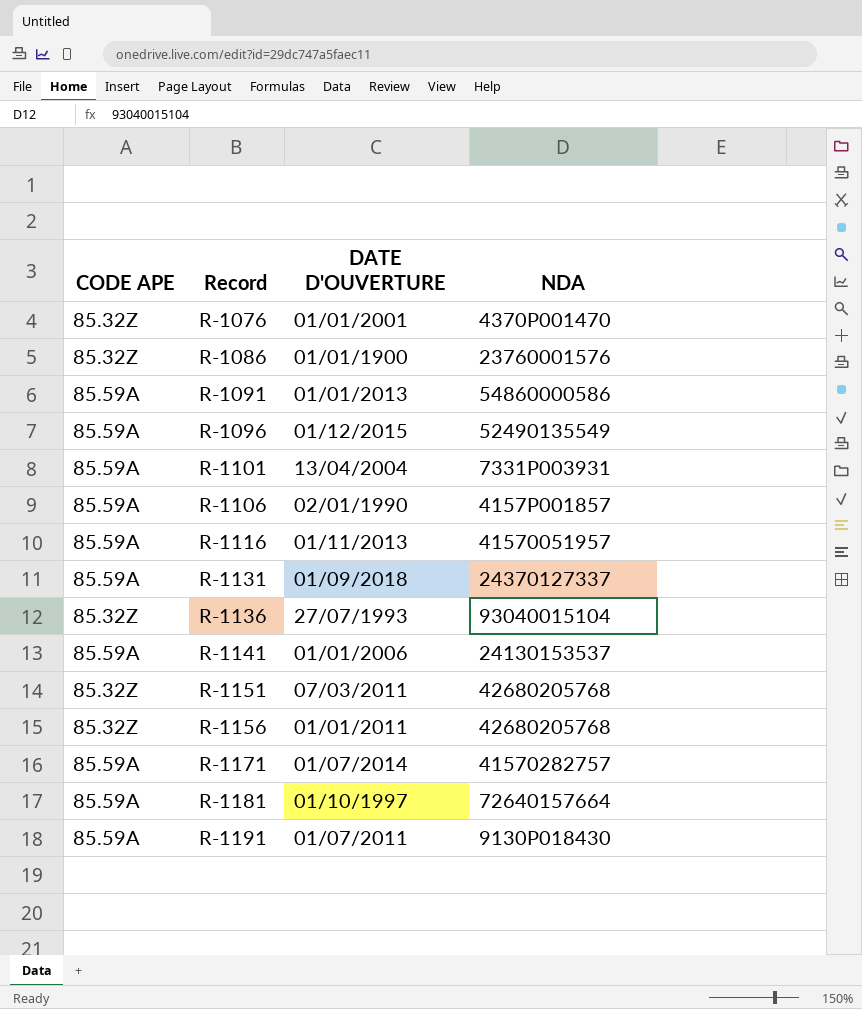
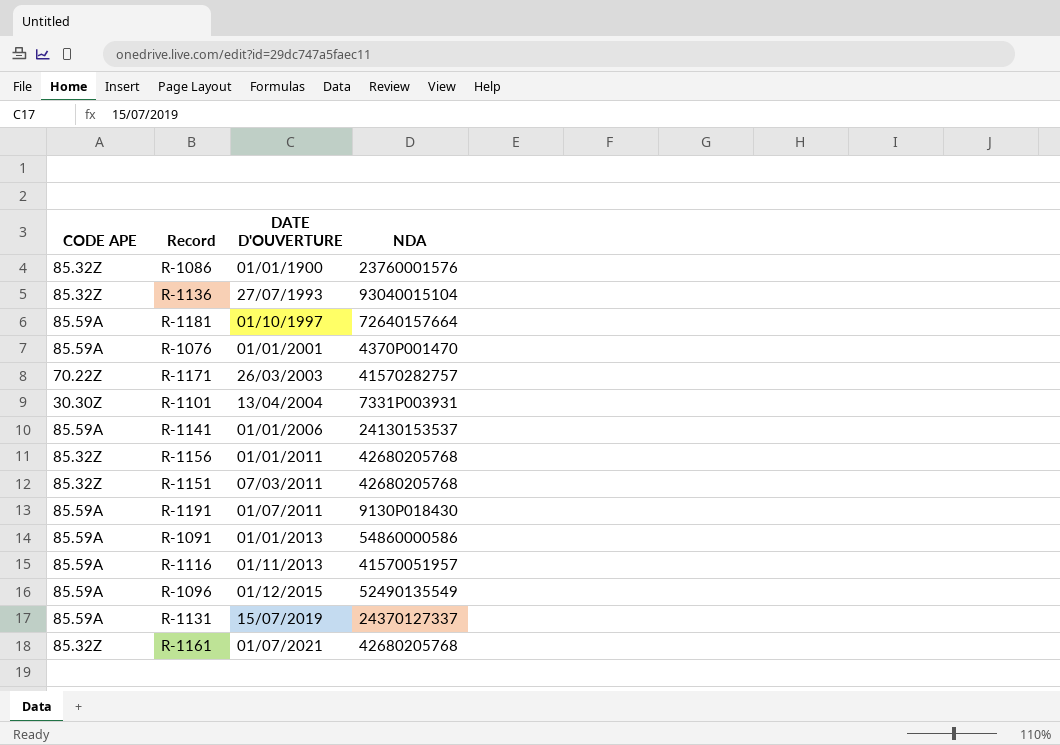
row order: Record ascending -> DATE D'OUVERTURE ascending
row R-1106: 85.59A | 02/01/1990 | 4157P001857 -> none
R-1076 | CODE APE: 85.32Z -> 85.59A
R-1171 | CODE APE: 85.59A -> 70.22Z
R-1171 | DATE D'OUVERTURE: 01/07/2014 -> 26/03/2003
R-1101 | CODE APE: 85.59A -> 30.30Z
R-1131 | DATE D'OUVERTURE: 01/09/2018 -> 15/07/2019
row R-1161: none -> 85.32Z | 01/07/2021 | 42680205768

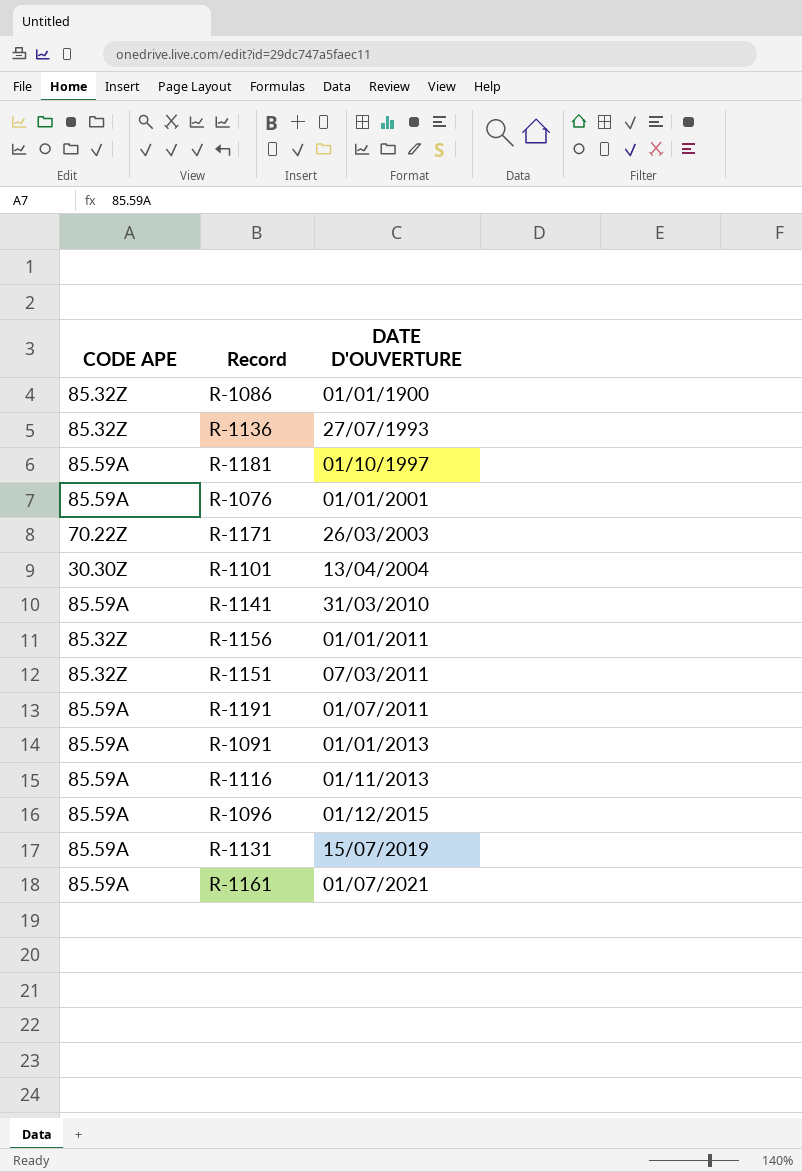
column NDA | position: 4 -> none
R-1141 | DATE D'OUVERTURE: 01/01/2006 -> 31/03/2010
R-1161 | CODE APE: 85.32Z -> 85.59A

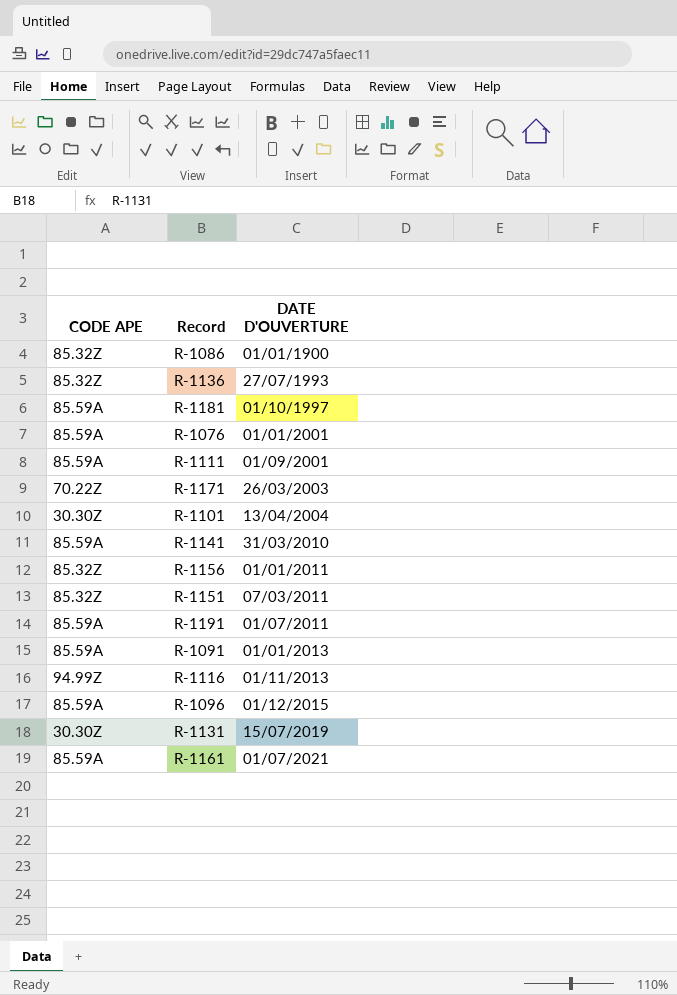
row R-1111: none -> 85.59A | 01/09/2001
R-1116 | CODE APE: 85.59A -> 94.99Z
R-1131 | CODE APE: 85.59A -> 30.30Z

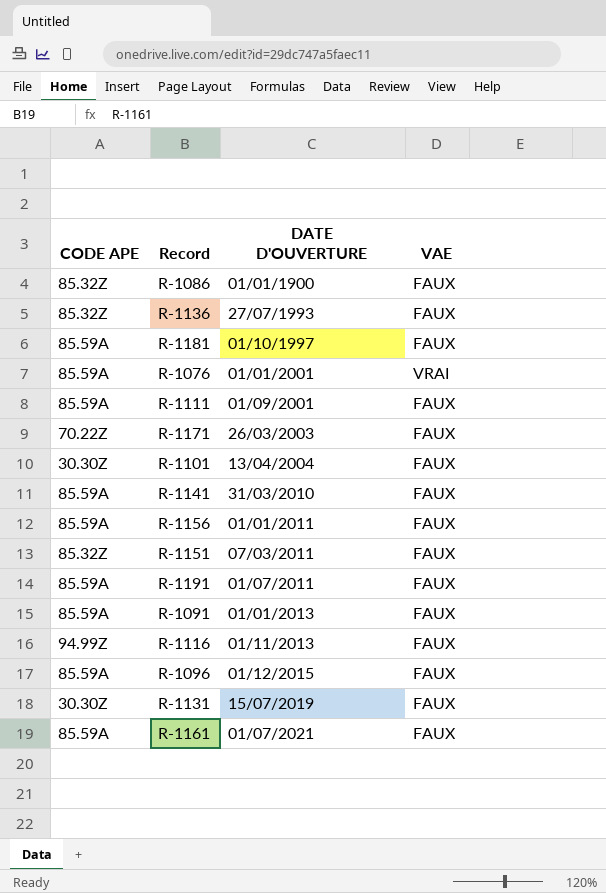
column VAE | position: none -> 4
R-1156 | CODE APE: 85.32Z -> 85.59A

